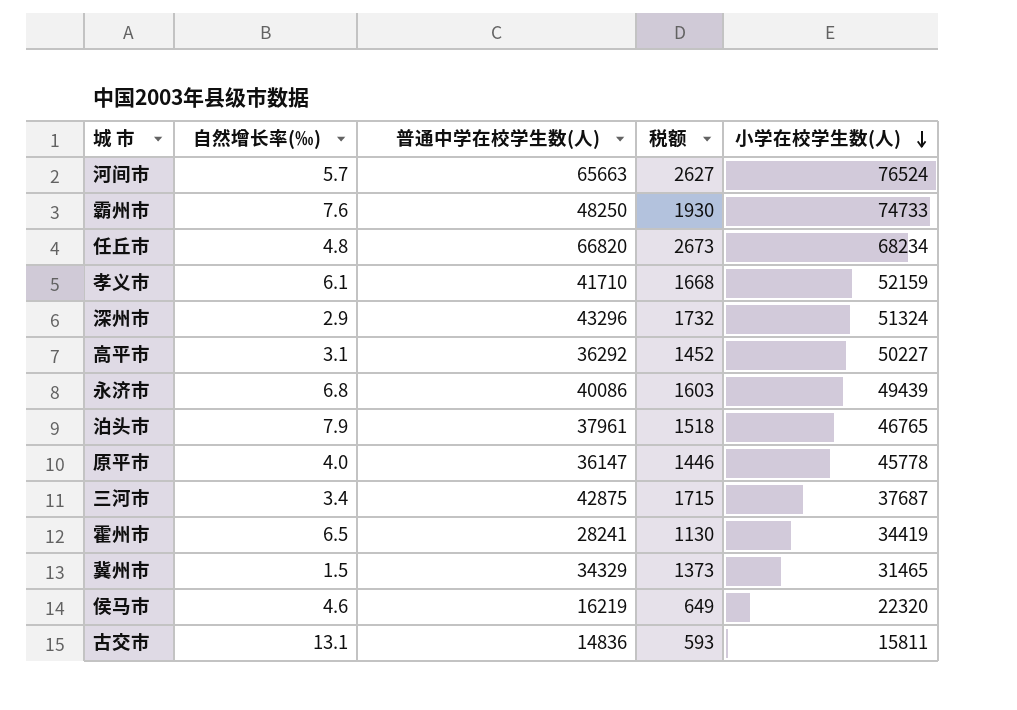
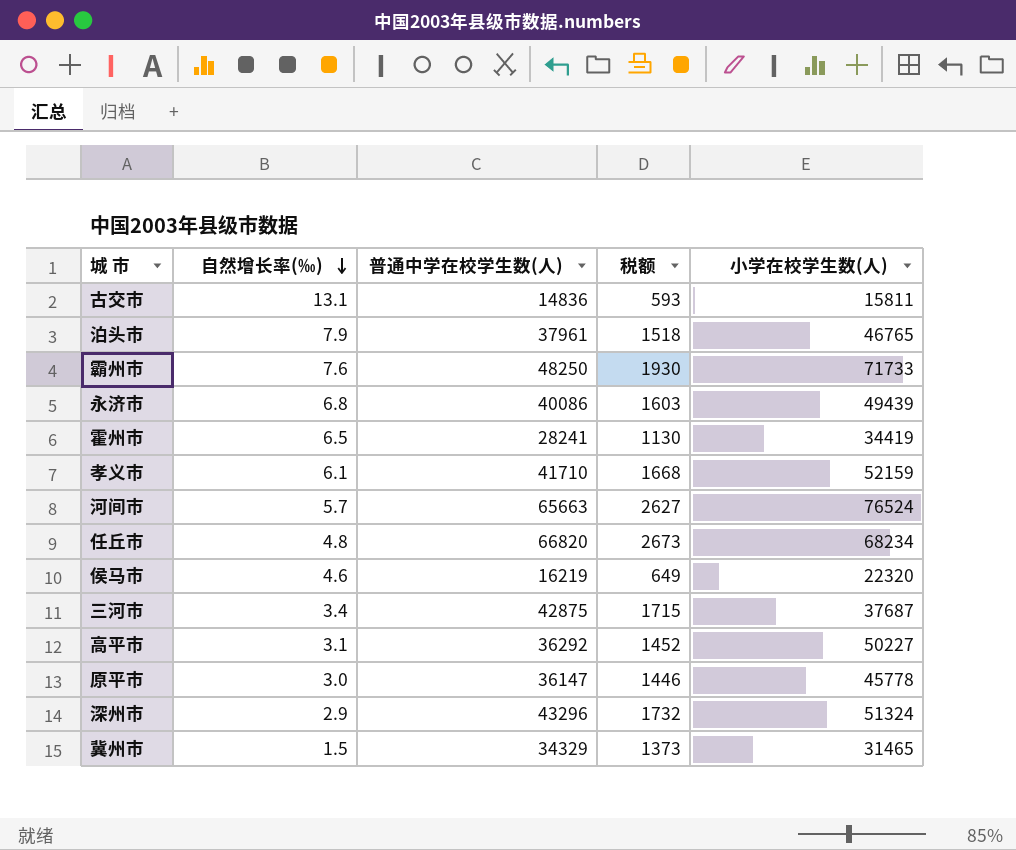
row order: 小学在校学生数(人) descending -> 自然增长率(‰) descending
霸州市 | 小学在校学生数(人): 74733 -> 71733
原平市 | 自然增长率(‰): 4.0 -> 3.0

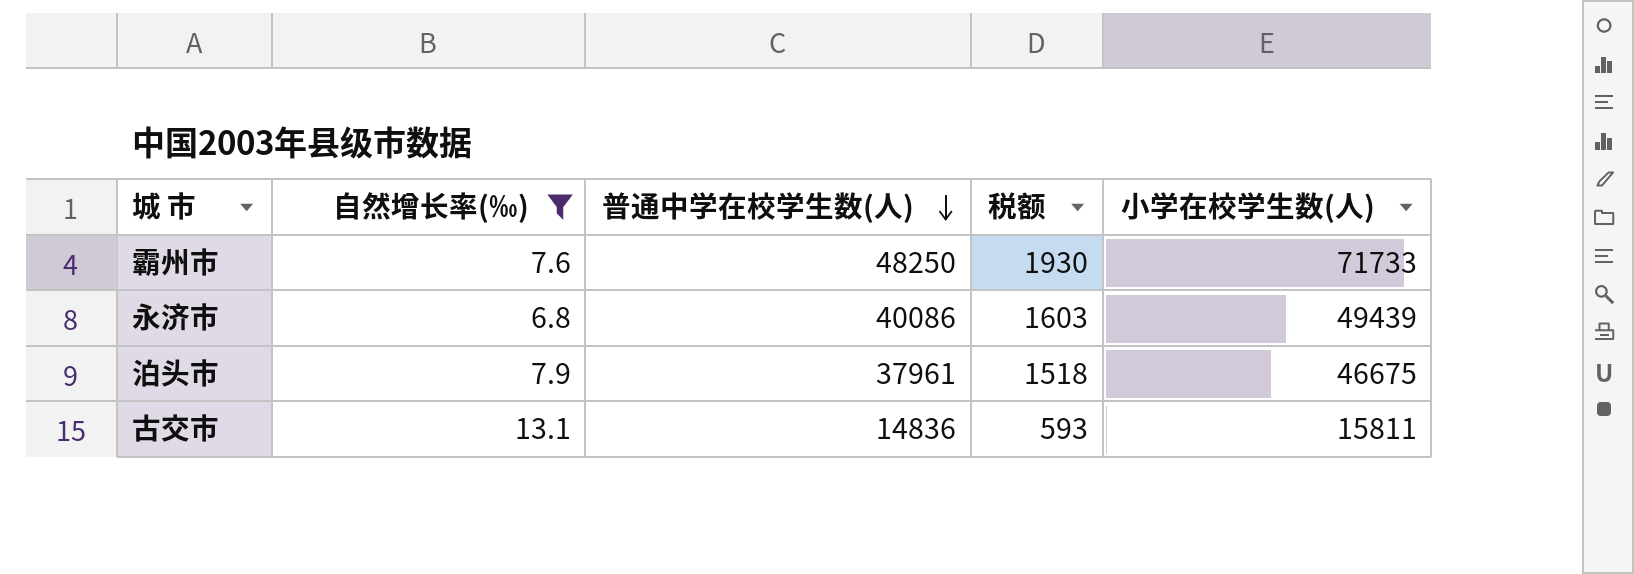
filter: none -> 自然增长率(‰) >= 6.8
row order: 自然增长率(‰) descending -> 普通中学在校学生数(人) descending
泊头市 | 小学在校学生数(人): 46765 -> 46675

